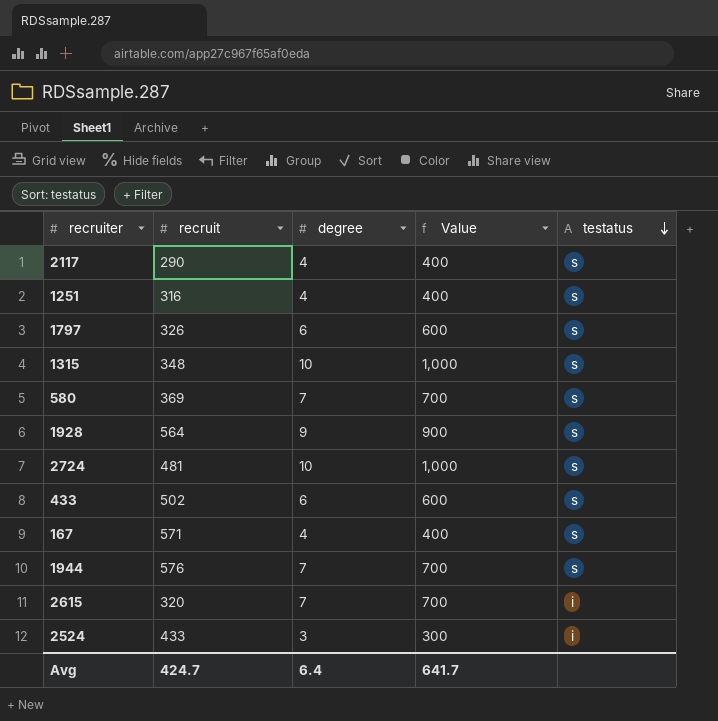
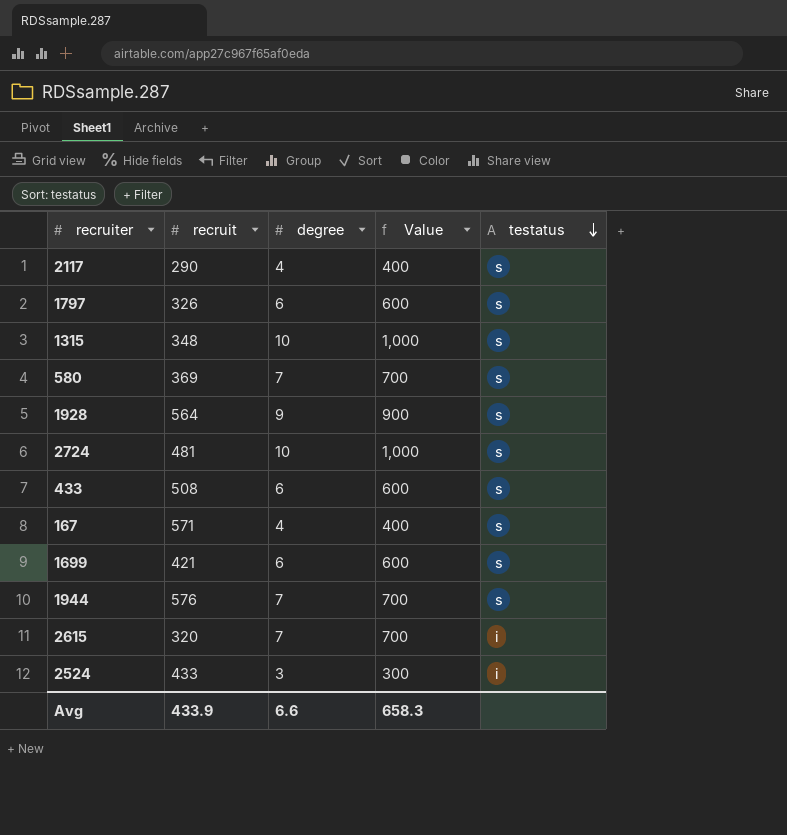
row 1251: 316 | 4 | 400 | s -> none
433 | recruit: 502 -> 508
row 1699: none -> 421 | 6 | 600 | s
Avg | recruit: 424.7 -> 433.9
Avg | degree: 6.4 -> 6.6
Avg | Value: 641.7 -> 658.3

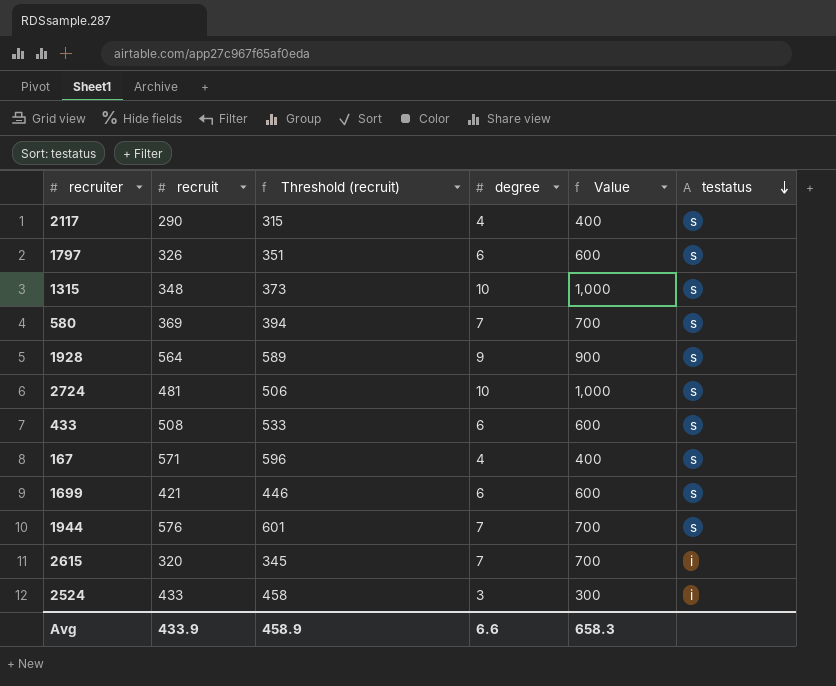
column Threshold (recruit) | formula: none -> [recruit] + 25

